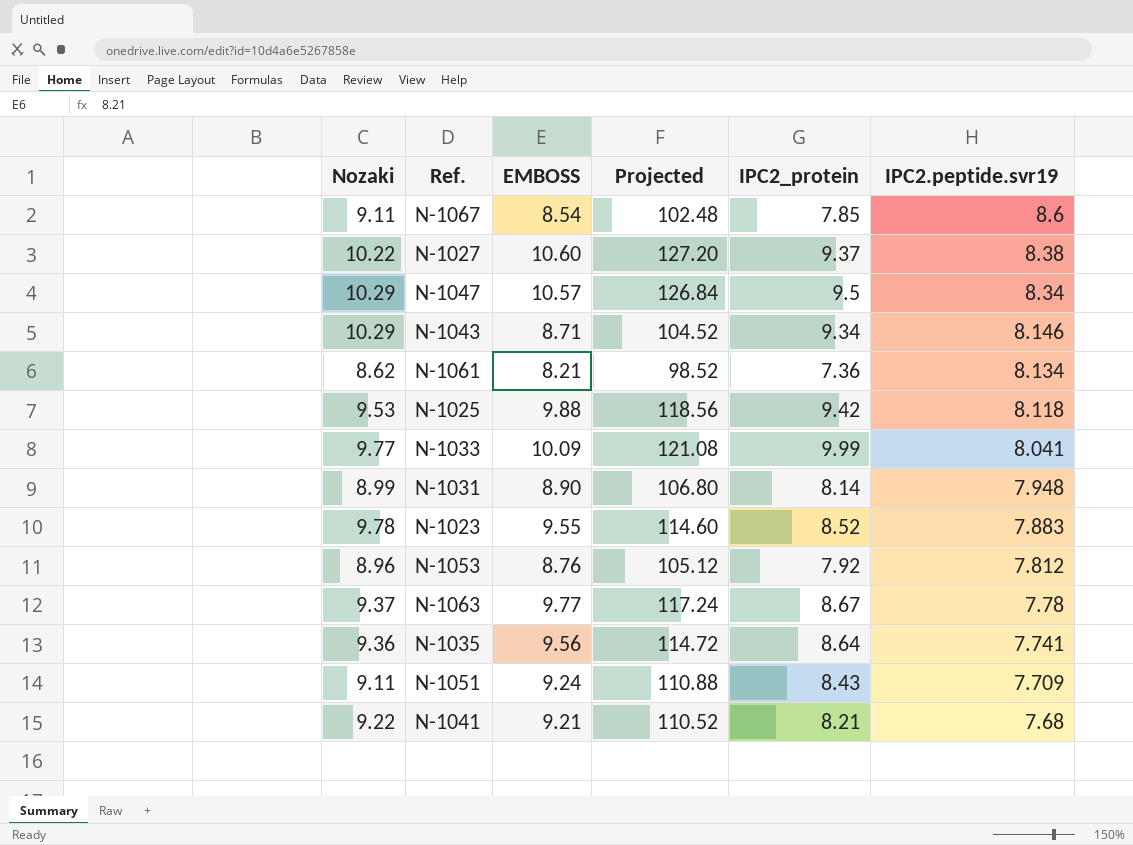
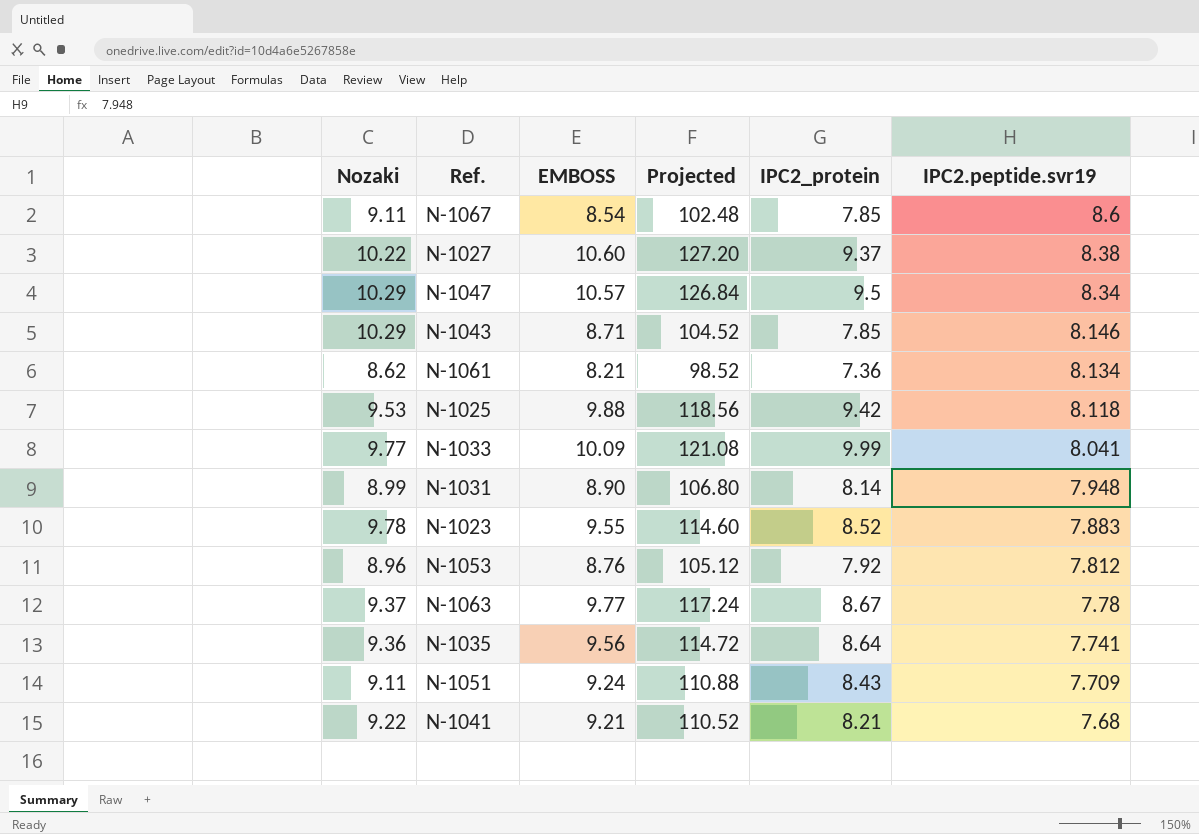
N-1043 | IPC2_protein: 9.34 -> 7.85

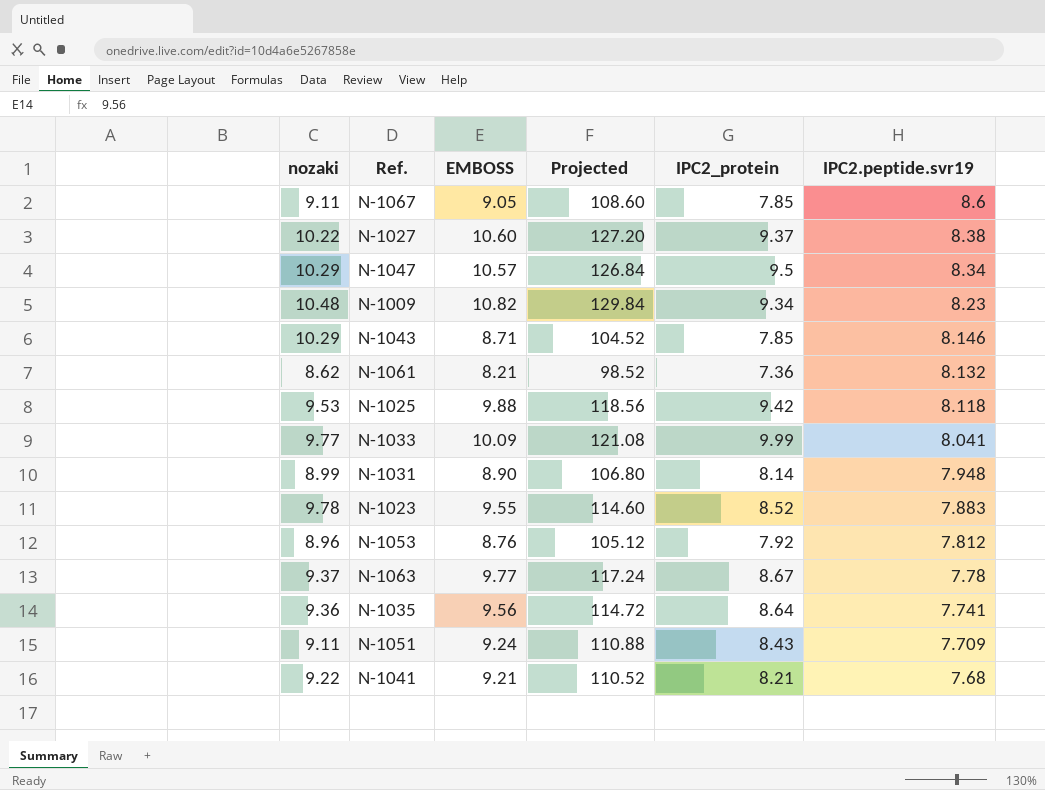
column name: Nozaki -> nozaki
N-1067 | EMBOSS: 8.54 -> 9.05
N-1067 | Projected: 102.48 -> 108.60
row N-1009: none -> 10.48 | 10.82 | 129.84 | 9.34 | 8.23
N-1061 | IPC2.peptide.svr19: 8.134 -> 8.132

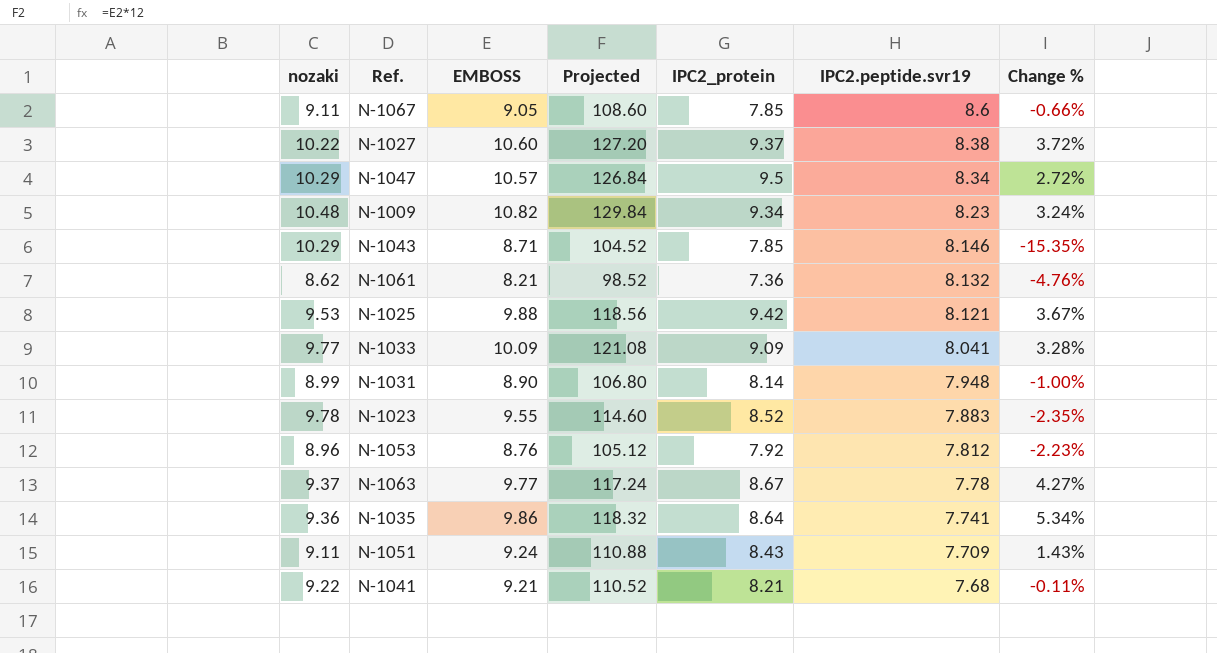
column Change % | formula: none -> ([EMBOSS] - [nozaki]) / [nozaki]
N-1025 | IPC2.peptide.svr19: 8.118 -> 8.121
N-1033 | IPC2_protein: 9.99 -> 9.09
N-1035 | EMBOSS: 9.56 -> 9.86
N-1035 | Projected: 114.72 -> 118.32

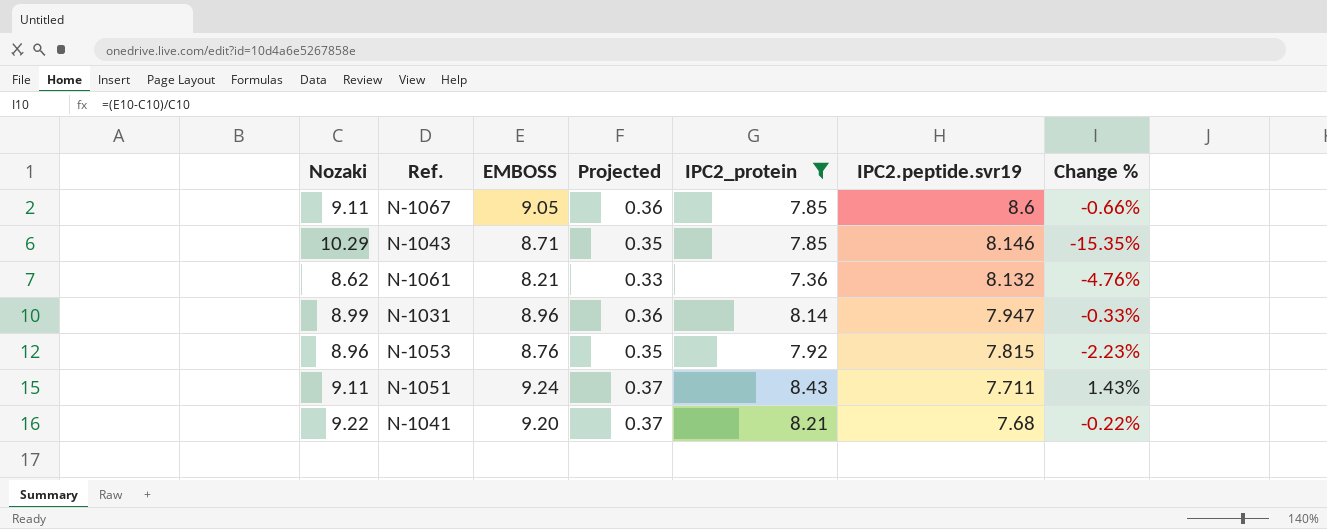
filter: none -> IPC2_protein <= 8.43
column name: nozaki -> Nozaki
column Projected | formula: [EMBOSS] * 12 -> [EMBOSS] * 0.04
N-1031 | EMBOSS: 8.90 -> 8.96
N-1031 | IPC2.peptide.svr19: 7.948 -> 7.947
N-1031 | Change %: -1.00% -> -0.33%
N-1053 | IPC2.peptide.svr19: 7.812 -> 7.815
N-1051 | IPC2.peptide.svr19: 7.709 -> 7.711
N-1041 | EMBOSS: 9.21 -> 9.20
N-1041 | Change %: -0.11% -> -0.22%

